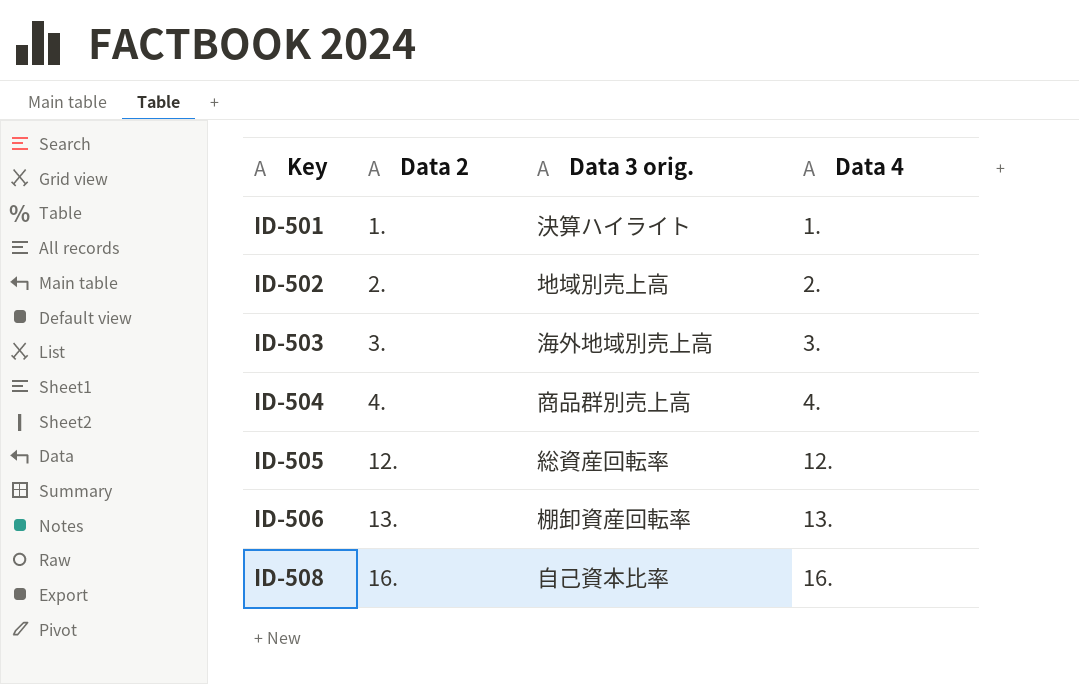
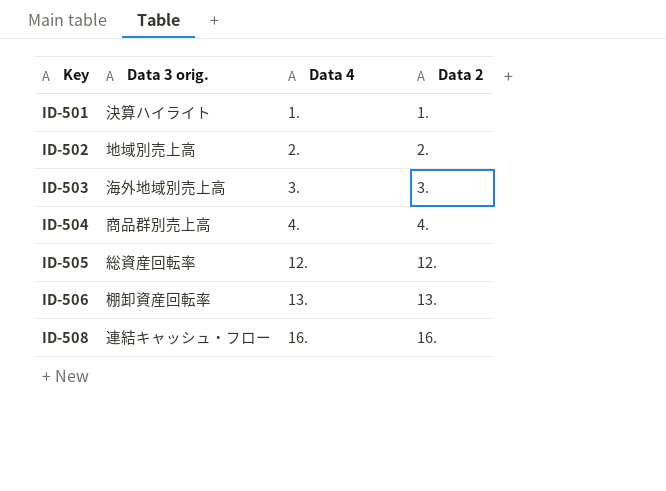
column Data 2 | position: 2 -> 4
ID-508 | Data 3 orig.: 自己資本比率 -> 連結キャッシュ・フロー

